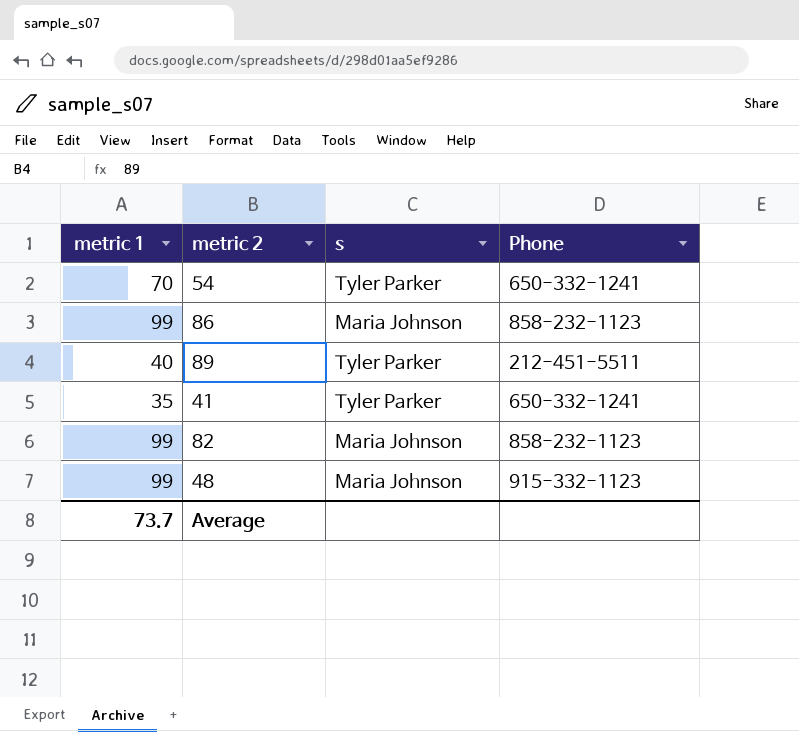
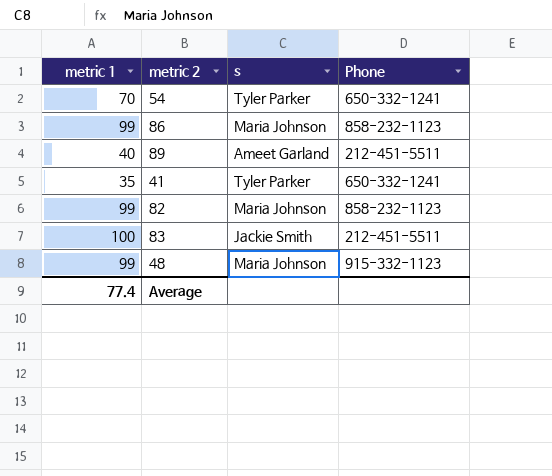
89 | s: Tyler Parker -> Ameet Garland
row 83: none -> 100 | Jackie Smith | 212-451-5511
Average | metric 1: 73.7 -> 77.4

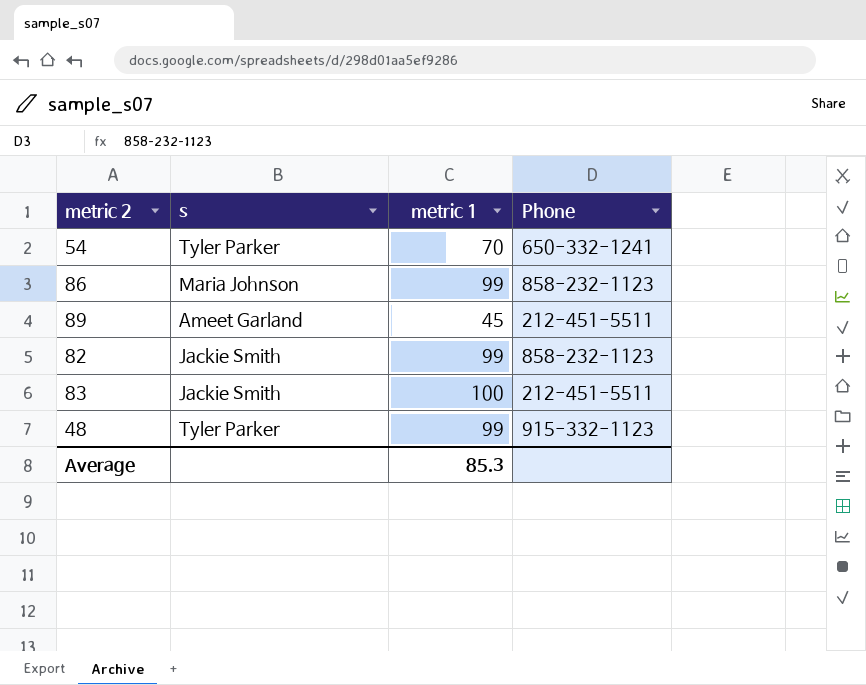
column metric 1 | position: 1 -> 3
row 41: 35 | Tyler Parker | 650-332-1241 -> none
89 | metric 1: 40 -> 45
82 | s: Maria Johnson -> Jackie Smith
48 | s: Maria Johnson -> Tyler Parker
Average | metric 1: 77.4 -> 85.3

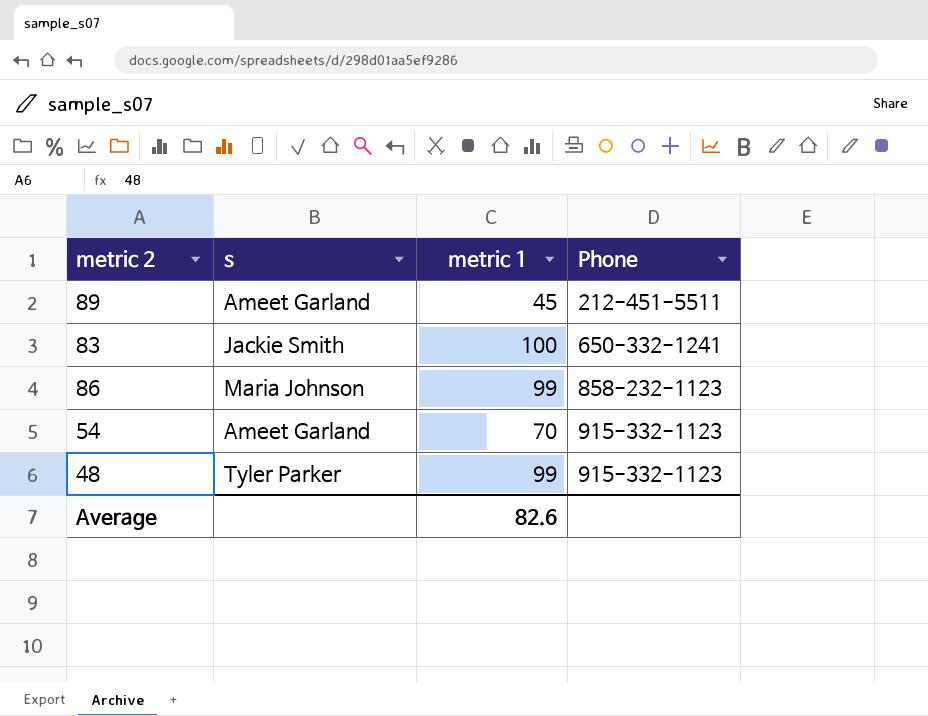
row order: none -> Phone ascending
row 82: Jackie Smith | 99 | 858-232-1123 -> none
83 | Phone: 212-451-5511 -> 650-332-1241
54 | s: Tyler Parker -> Ameet Garland
54 | Phone: 650-332-1241 -> 915-332-1123
Average | metric 1: 85.3 -> 82.6

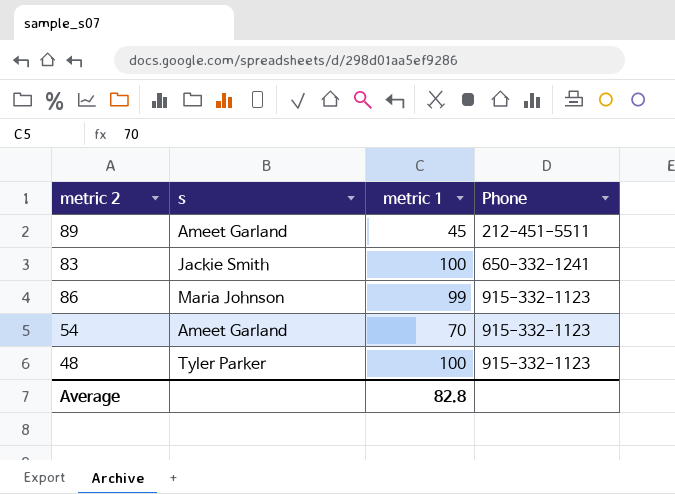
86 | Phone: 858-232-1123 -> 915-332-1123
48 | metric 1: 99 -> 100
Average | metric 1: 82.6 -> 82.8

